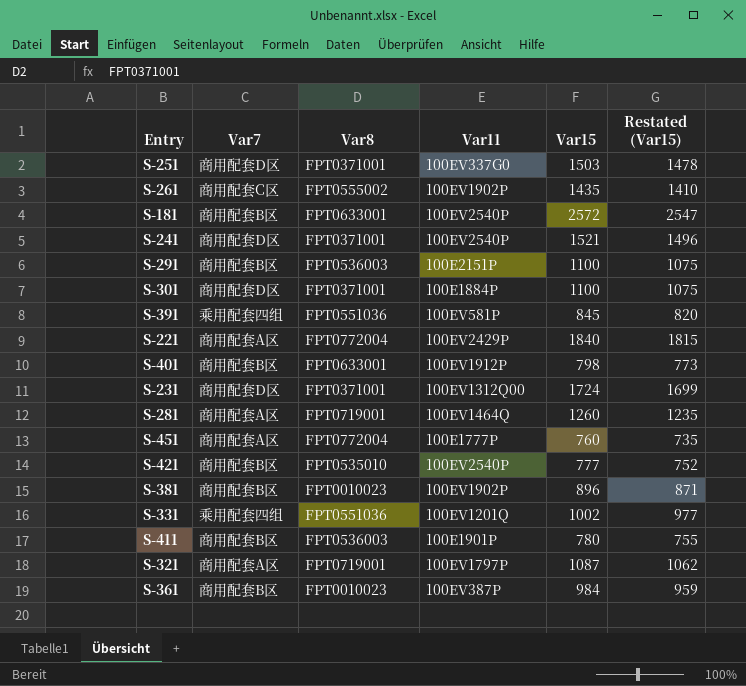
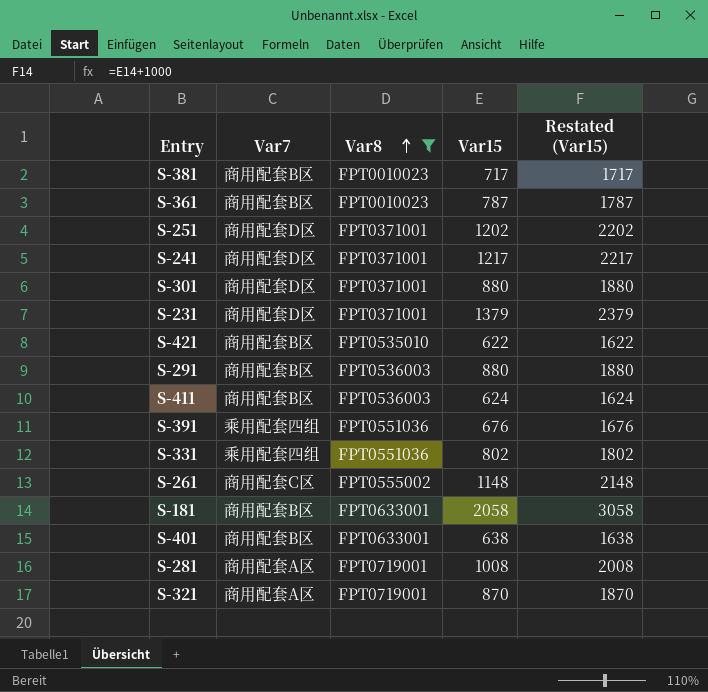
filter: none -> Var8 != FPT0772004
row order: none -> Var8 ascending
column Var11 | position: 4 -> none
column Restated (Var15) | formula: [Var15] - 25 -> [Var15] + 1000
S-381 | Var15: 896 -> 717
S-361 | Var15: 984 -> 787
S-251 | Var15: 1503 -> 1202
S-241 | Var15: 1521 -> 1217
S-301 | Var15: 1100 -> 880
S-231 | Var15: 1724 -> 1379
S-421 | Var15: 777 -> 622
S-291 | Var15: 1100 -> 880
S-411 | Var15: 780 -> 624
S-391 | Var15: 845 -> 676
S-331 | Var15: 1002 -> 802
S-261 | Var15: 1435 -> 1148
S-181 | Var15: 2572 -> 2058
S-401 | Var15: 798 -> 638
S-281 | Var15: 1260 -> 1008
S-321 | Var15: 1087 -> 870

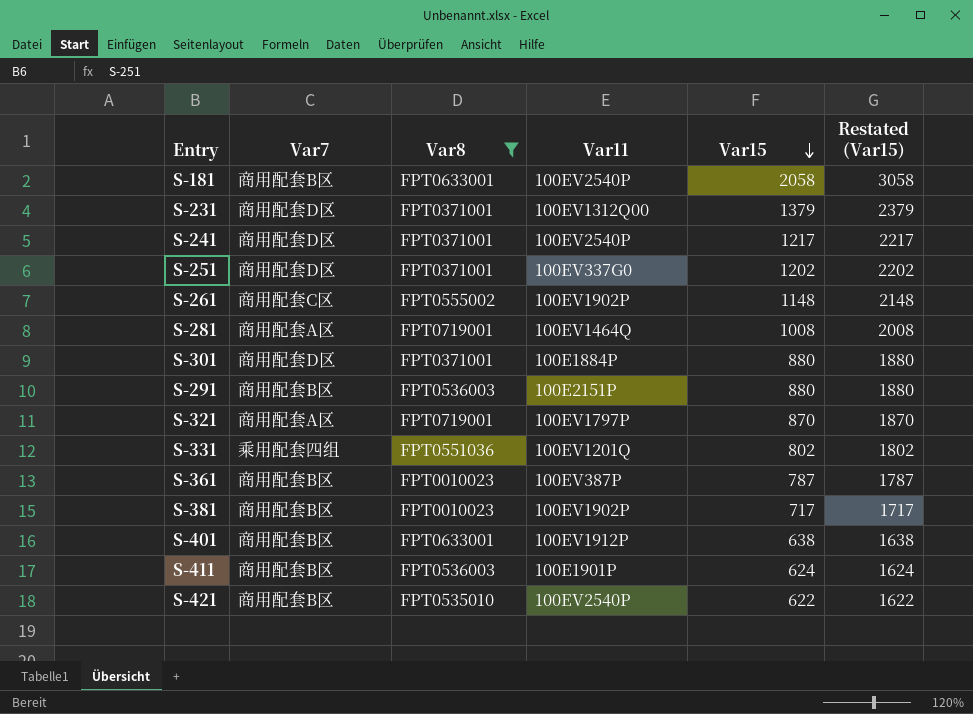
row order: Var8 ascending -> Var15 descending
column Var11 | position: none -> 4
row S-391: 乘用配套四组 | FPT0551036 | 676 | 1676 -> none

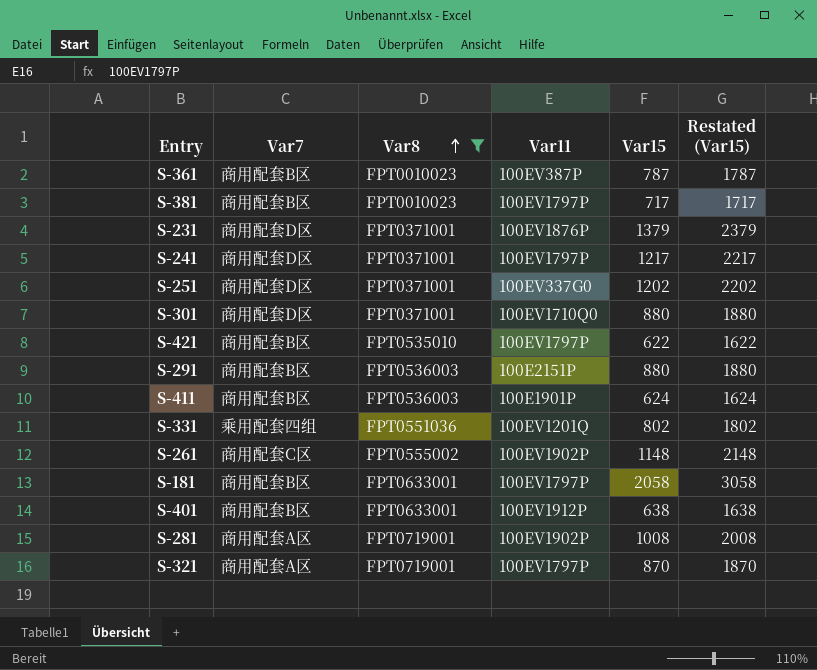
row order: Var15 descending -> Var8 ascending
S-381 | Var11: 100EV1902P -> 100EV1797P
S-231 | Var11: 100EV1312Q00 -> 100EV1876P
S-241 | Var11: 100EV2540P -> 100EV1797P
S-301 | Var11: 100E1884P -> 100EV1710Q0
S-421 | Var11: 100EV2540P -> 100EV1797P
S-181 | Var11: 100EV2540P -> 100EV1797P
S-281 | Var11: 100EV1464Q -> 100EV1902P

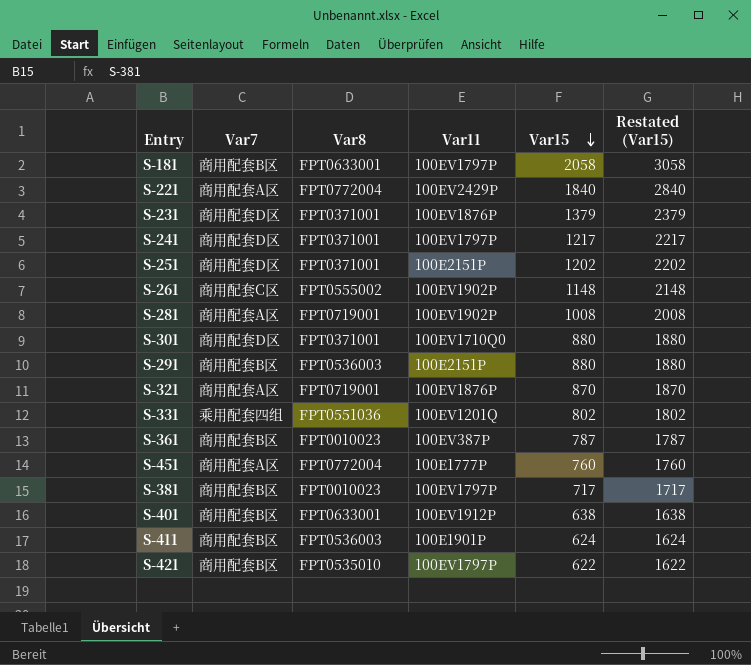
filter: Var8 != FPT0772004 -> none
row order: Var8 ascending -> Var15 descending
S-251 | Var11: 100EV337G0 -> 100E2151P
S-321 | Var11: 100EV1797P -> 100EV1876P

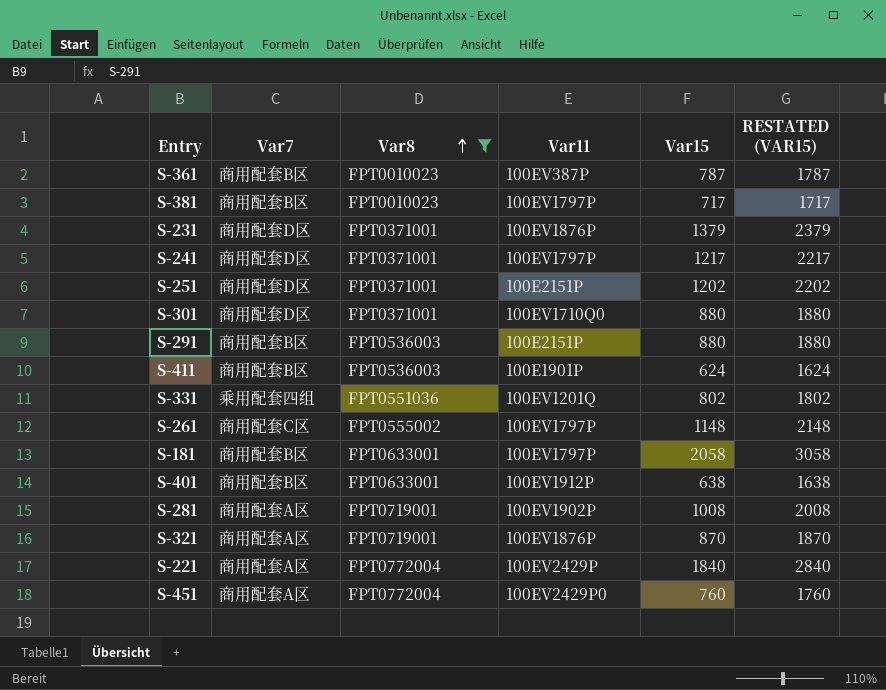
filter: none -> Var8 != FPT0535010
row order: Var15 descending -> Var8 ascending
column name: Restated (Var15) -> RESTATED (VAR15)
S-261 | Var11: 100EV1902P -> 100EV1797P
S-451 | Var11: 100E1777P -> 100EV2429P0

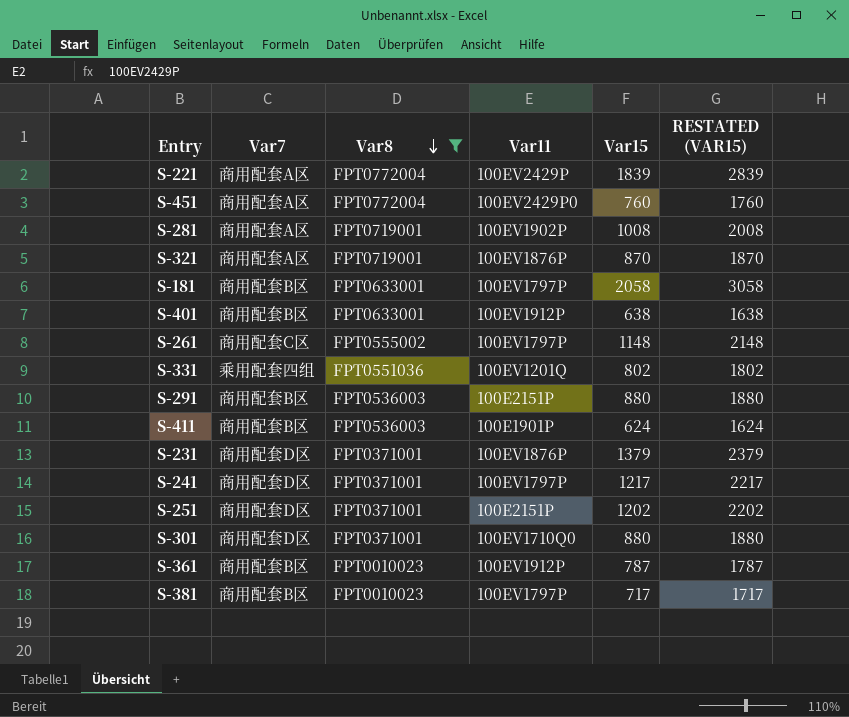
row order: Var8 ascending -> Var8 descending
S-221 | Var15: 1840 -> 1839
S-221 | RESTATED (VAR15): 2840 -> 2839
S-361 | Var11: 100EV387P -> 100EV1912P

